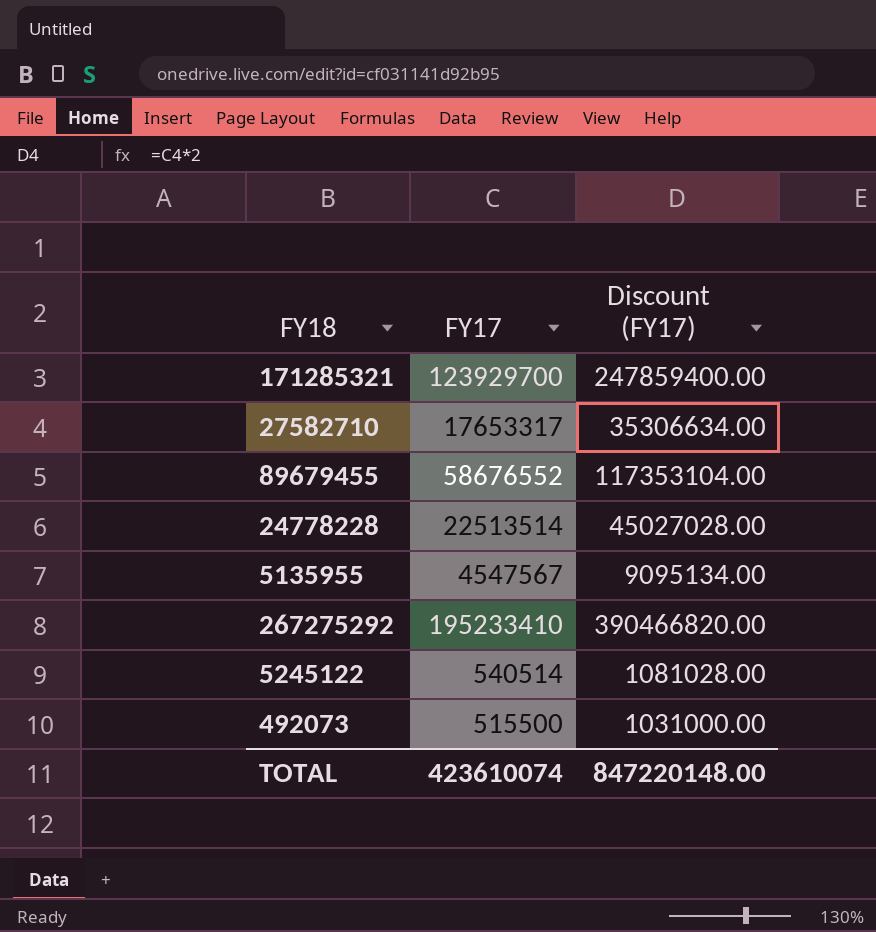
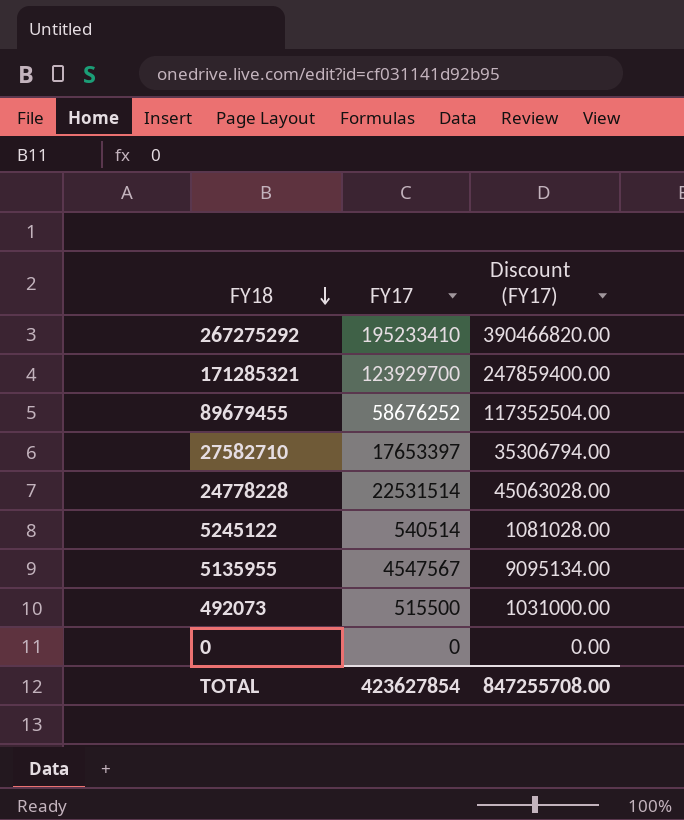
row order: none -> FY18 descending
89679455 | FY17: 58676552 -> 58676252
89679455 | Discount (FY17): 117353104.00 -> 117352504.00
27582710 | FY17: 17653317 -> 17653397
27582710 | Discount (FY17): 35306634.00 -> 35306794.00
24778228 | FY17: 22513514 -> 22531514
24778228 | Discount (FY17): 45027028.00 -> 45063028.00
row 0: none -> 0 | 0.00
TOTAL | FY17: 423610074 -> 423627854
TOTAL | Discount (FY17): 847220148.00 -> 847255708.00

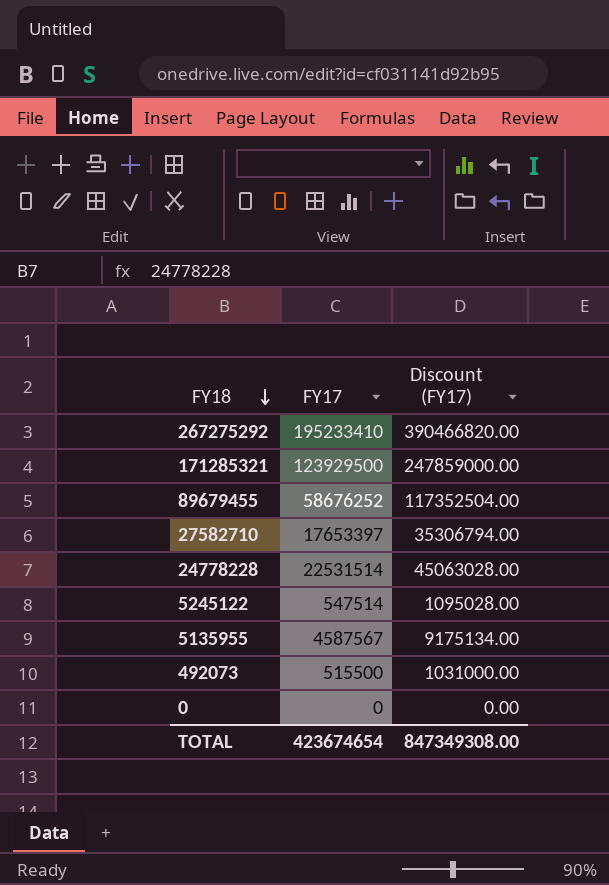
171285321 | FY17: 123929700 -> 123929500
171285321 | Discount (FY17): 247859400.00 -> 247859000.00
5245122 | FY17: 540514 -> 547514
5245122 | Discount (FY17): 1081028.00 -> 1095028.00
5135955 | FY17: 4547567 -> 4587567
5135955 | Discount (FY17): 9095134.00 -> 9175134.00
TOTAL | FY17: 423627854 -> 423674654
TOTAL | Discount (FY17): 847255708.00 -> 847349308.00

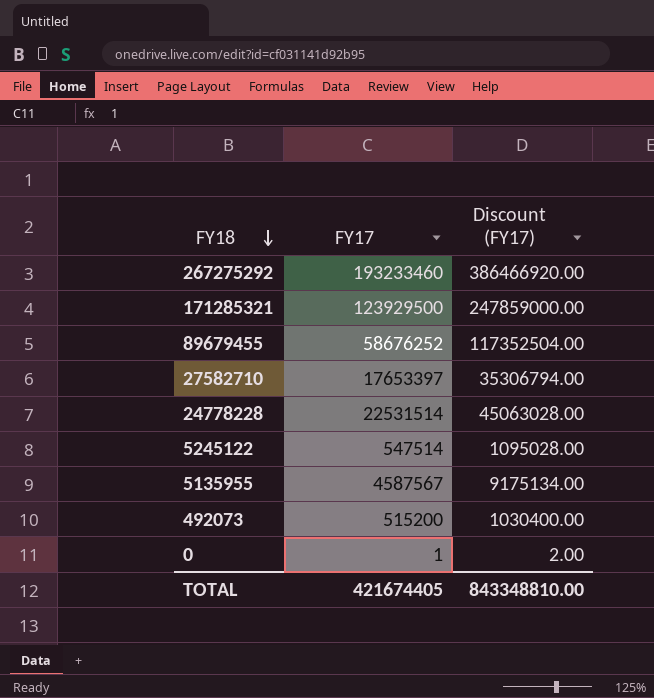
267275292 | FY17: 195233410 -> 193233460
267275292 | Discount (FY17): 390466820.00 -> 386466920.00
492073 | FY17: 515500 -> 515200
492073 | Discount (FY17): 1031000.00 -> 1030400.00
0 | FY17: 0 -> 1
0 | Discount (FY17): 0.00 -> 2.00
TOTAL | FY17: 423674654 -> 421674405
TOTAL | Discount (FY17): 847349308.00 -> 843348810.00

